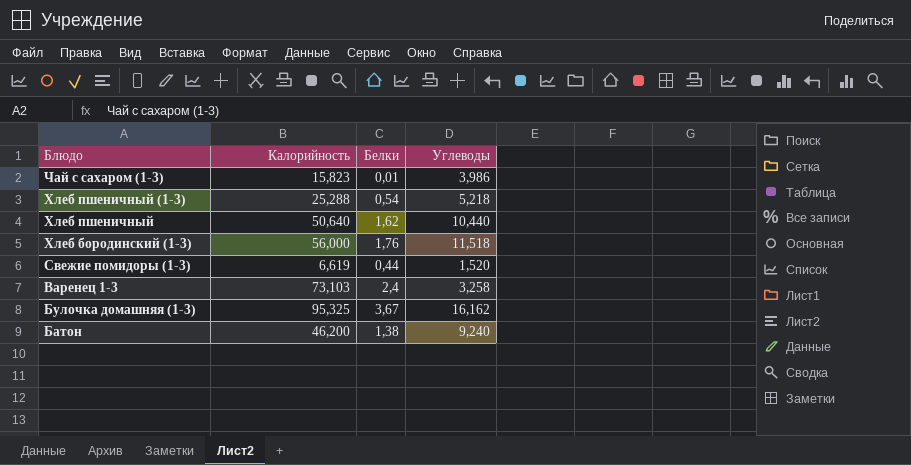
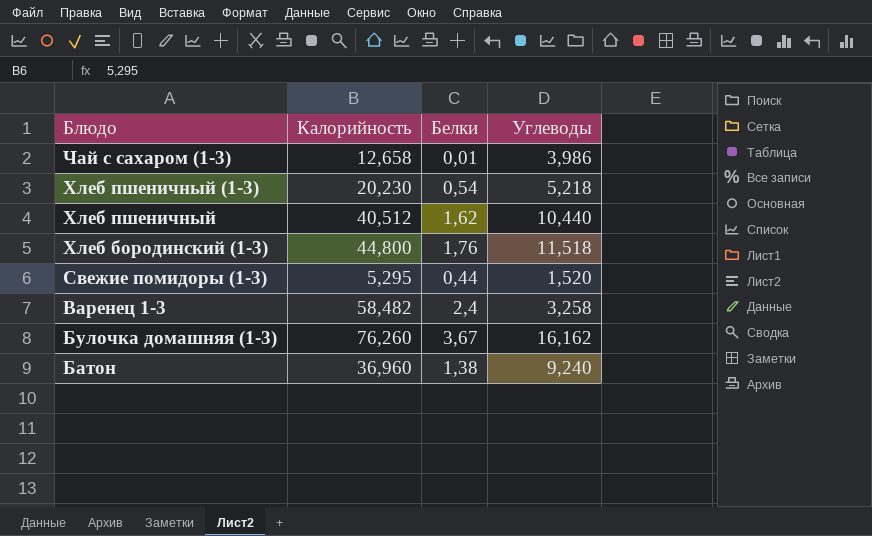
Чай с сахаром (1-3) | Калорийность: 15,823 -> 12,658
Хлеб пшеничный (1-3) | Калорийность: 25,288 -> 20,230
Хлеб пшеничный | Калорийность: 50,640 -> 40,512
Хлеб бородинский (1-3) | Калорийность: 56,000 -> 44,800
Свежие помидоры (1-3) | Калорийность: 6,619 -> 5,295
Варенец 1-3 | Калорийность: 73,103 -> 58,482
Булочка домашняя (1-3) | Калорийность: 95,325 -> 76,260
Батон | Калорийность: 46,200 -> 36,960

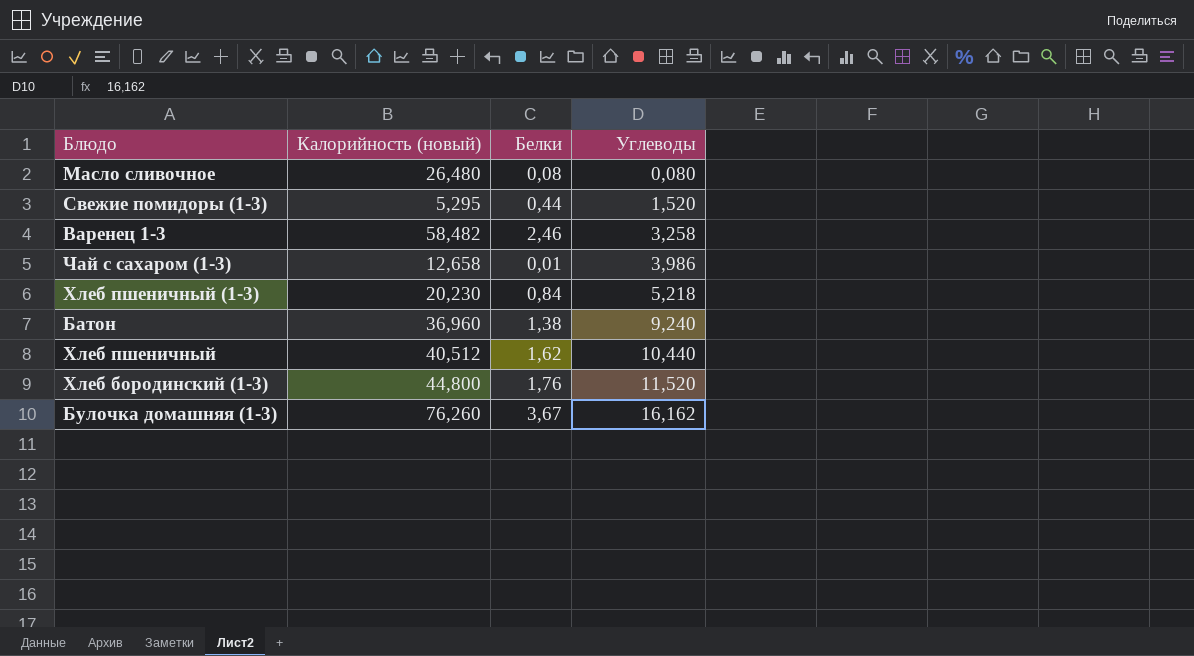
row order: Блюдо descending -> Углеводы ascending
column name: Калорийность -> Калорийность (новый)
row Масло сливочное: none -> 26,480 | 0,08 | 0,080
Варенец 1-3 | Белки: 2,4 -> 2,46
Хлеб пшеничный (1-3) | Белки: 0,54 -> 0,84
Хлеб бородинский (1-3) | Углеводы: 11,518 -> 11,520

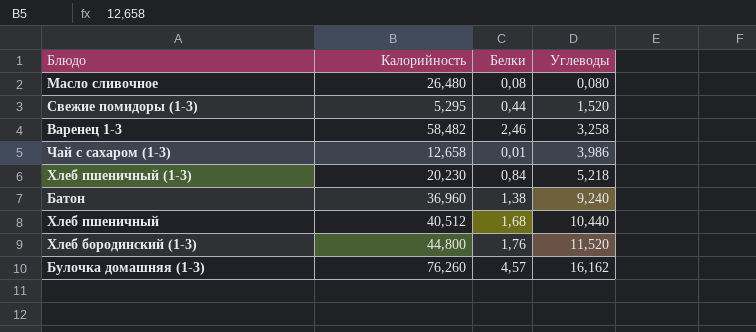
column name: Калорийность (новый) -> Калорийность
Хлеб пшеничный | Белки: 1,62 -> 1,68
Булочка домашняя (1-3) | Белки: 3,67 -> 4,57

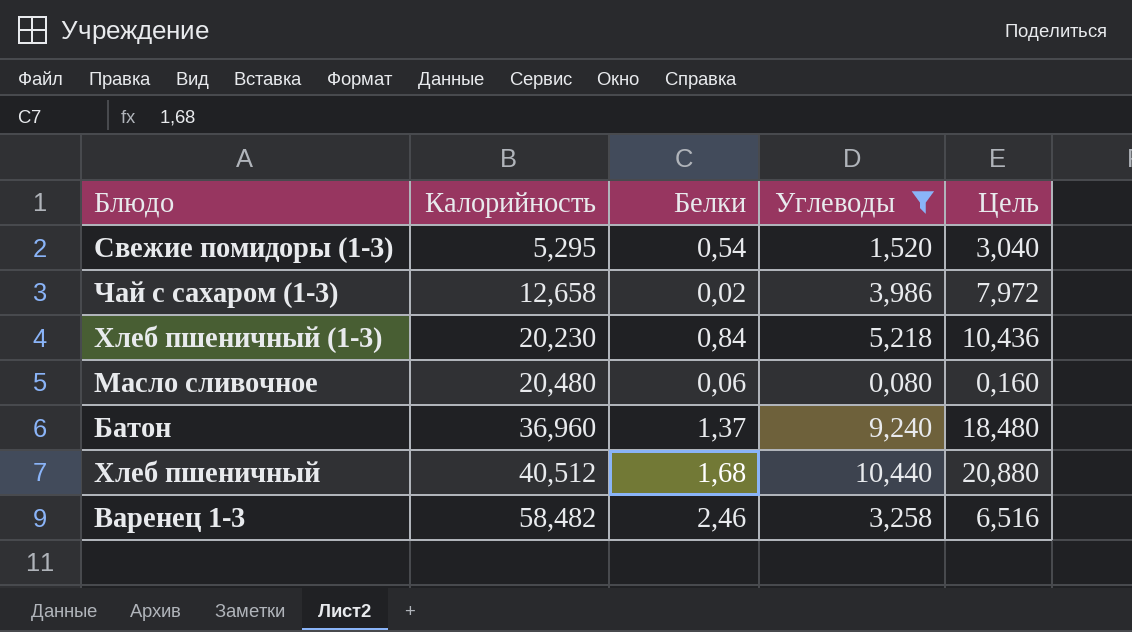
filter: none -> Углеводы <= 10,440
row order: Углеводы ascending -> Калорийность ascending
column Цель | formula: none -> [Углеводы] * 2
Свежие помидоры (1-3) | Белки: 0,44 -> 0,54
Чай с сахаром (1-3) | Белки: 0,01 -> 0,02
Масло сливочное | Калорийность: 26,480 -> 20,480
Масло сливочное | Белки: 0,08 -> 0,06
Батон | Белки: 1,38 -> 1,37

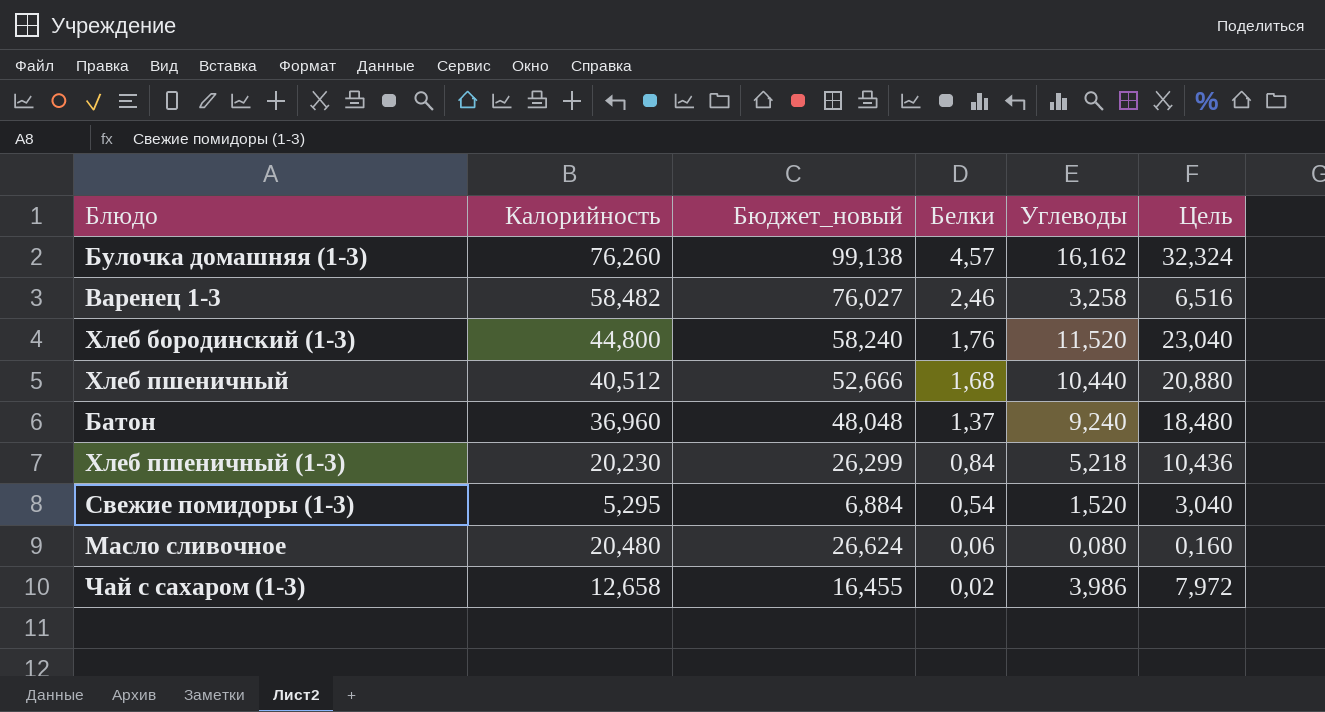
filter: Углеводы <= 10,440 -> none
row order: Калорийность ascending -> Белки descending
column Бюджет_новый | formula: none -> [Калорийность] * 1,3

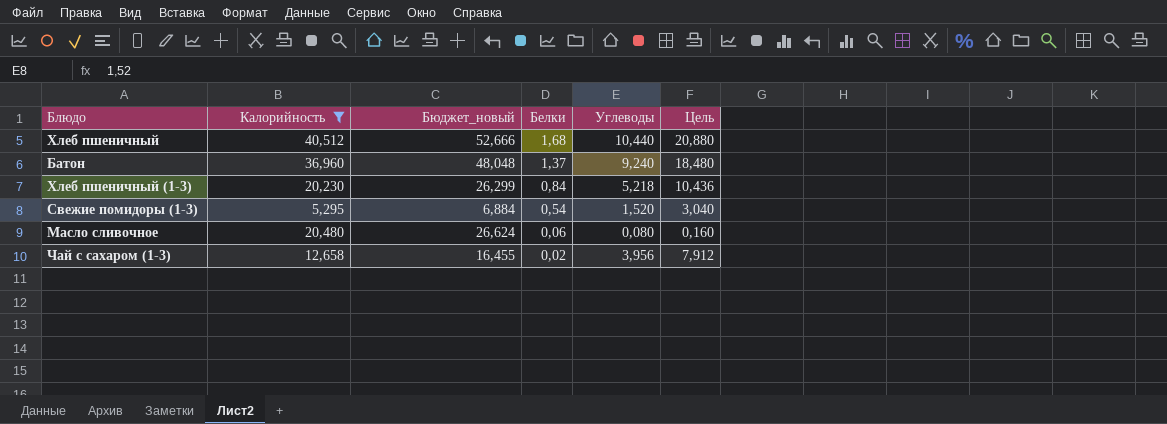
filter: none -> Калорийность <= 40,512
Чай с сахаром (1-3) | Углеводы: 3,986 -> 3,956
Чай с сахаром (1-3) | Цель: 7,972 -> 7,912

